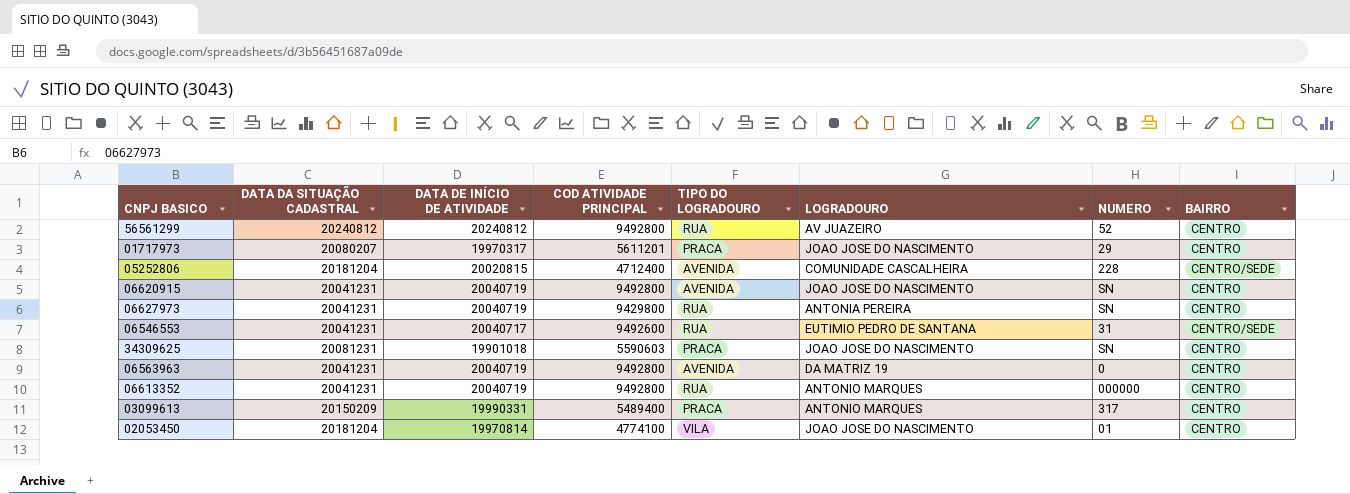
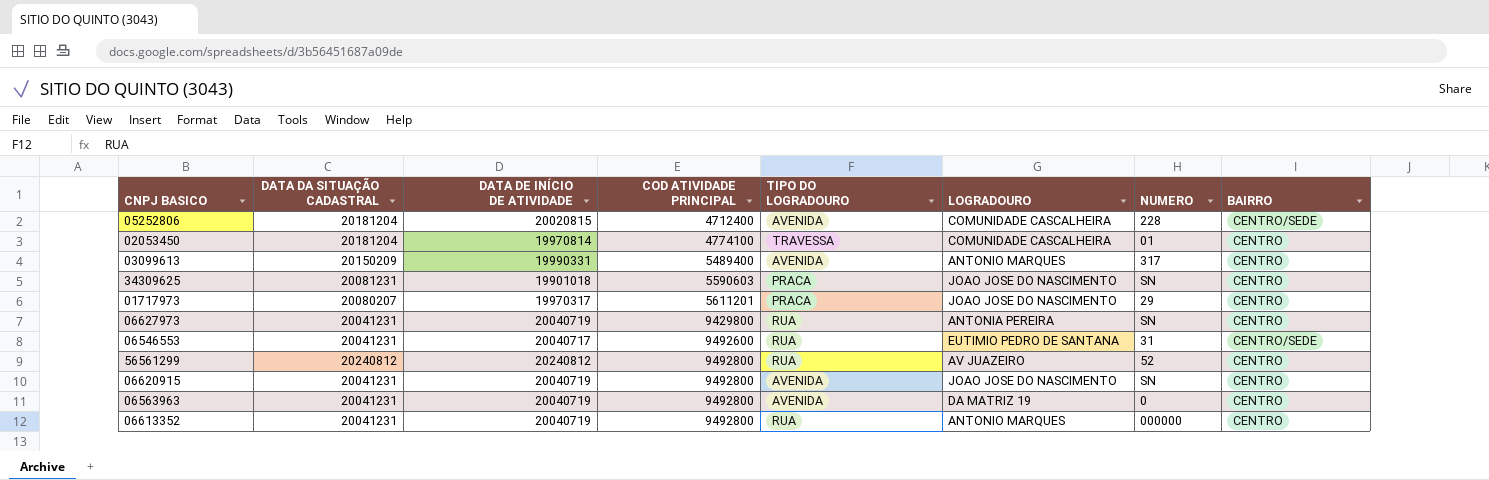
row order: none -> COD ATIVIDADE PRINCIPAL ascending
02053450 | TIPO DO LOGRADOURO: VILA -> TRAVESSA
02053450 | LOGRADOURO: JOAO JOSE DO NASCIMENTO -> COMUNIDADE CASCALHEIRA
03099613 | TIPO DO LOGRADOURO: PRACA -> AVENIDA

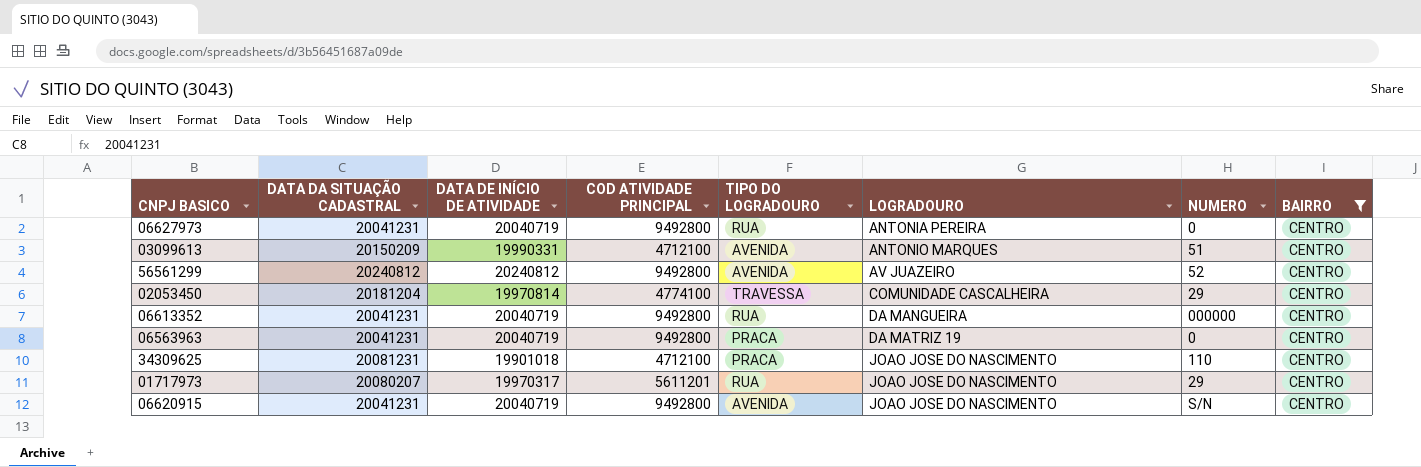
filter: none -> BAIRRO = CENTRO
row order: COD ATIVIDADE PRINCIPAL ascending -> LOGRADOURO ascending
06627973 | COD ATIVIDADE PRINCIPAL: 9429800 -> 9492800
06627973 | NUMERO: SN -> 0
03099613 | COD ATIVIDADE PRINCIPAL: 5489400 -> 4712100
03099613 | NUMERO: 317 -> 51
56561299 | TIPO DO LOGRADOURO: RUA -> AVENIDA
02053450 | NUMERO: 01 -> 29
06613352 | LOGRADOURO: ANTONIO MARQUES -> DA MANGUEIRA
06563963 | TIPO DO LOGRADOURO: AVENIDA -> PRACA
34309625 | COD ATIVIDADE PRINCIPAL: 5590603 -> 4712100
34309625 | NUMERO: SN -> 110
01717973 | TIPO DO LOGRADOURO: PRACA -> RUA
06620915 | NUMERO: SN -> S/N

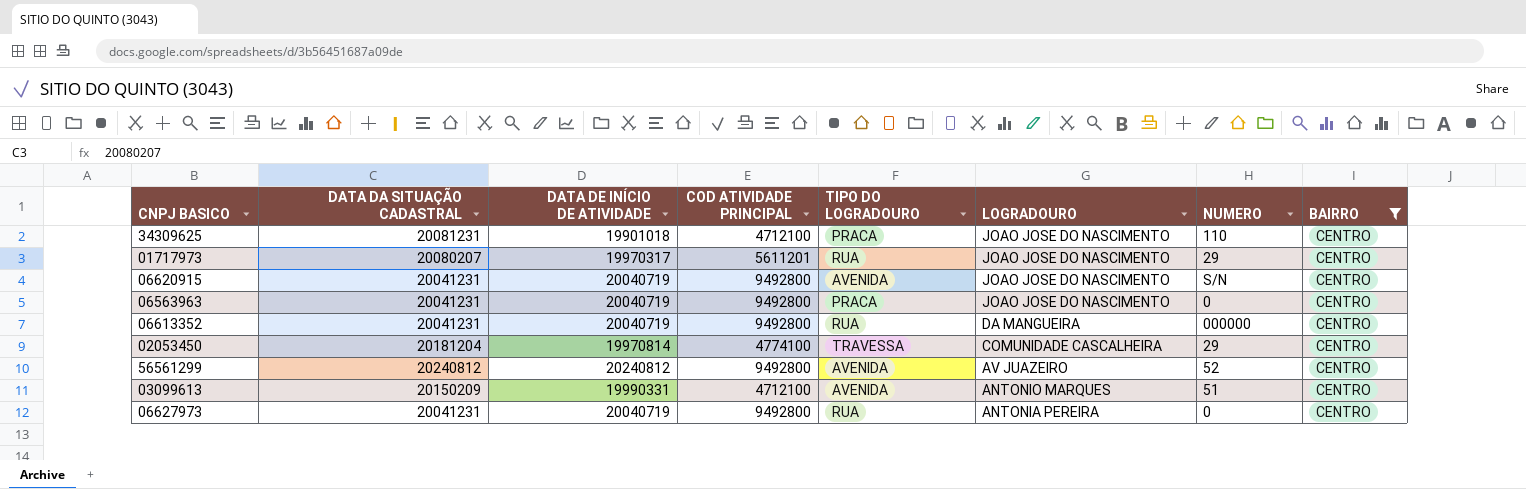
row order: LOGRADOURO ascending -> LOGRADOURO descending
06563963 | LOGRADOURO: DA MATRIZ 19 -> JOAO JOSE DO NASCIMENTO

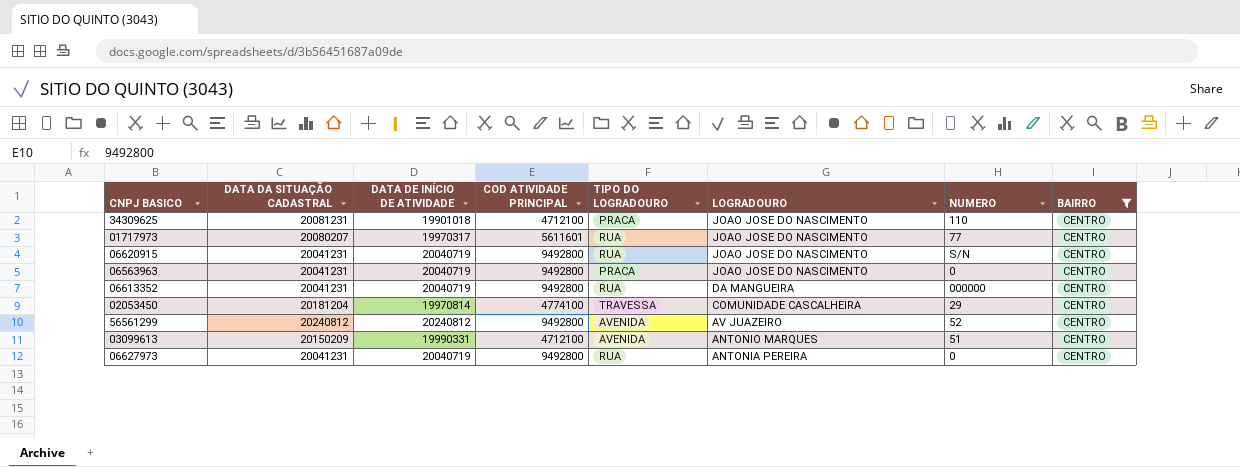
01717973 | COD ATIVIDADE PRINCIPAL: 5611201 -> 5611601
01717973 | NUMERO: 29 -> 77
06620915 | TIPO DO LOGRADOURO: AVENIDA -> RUA

